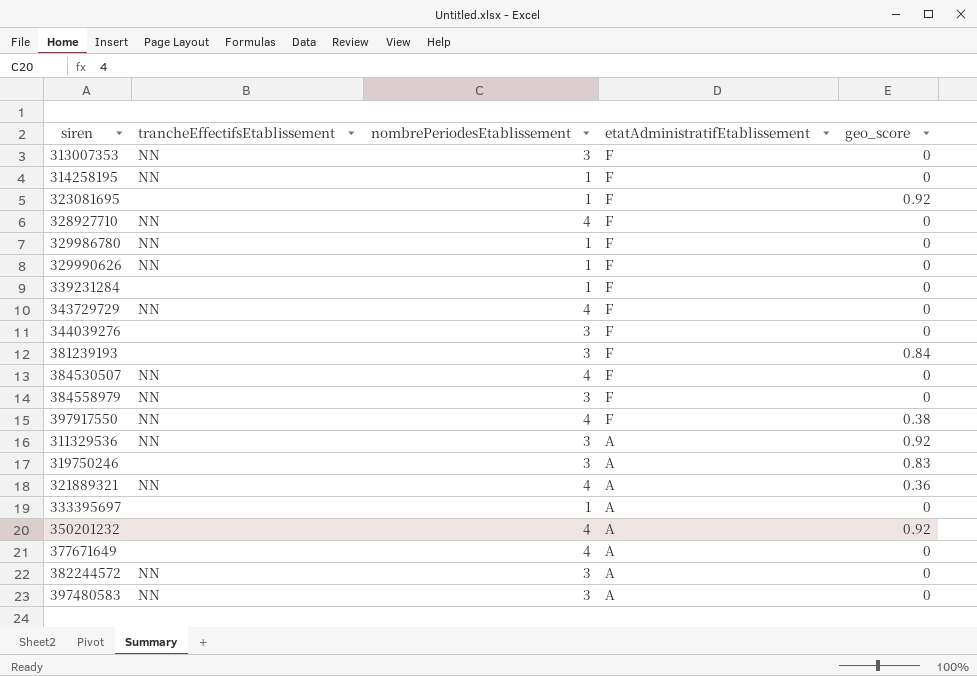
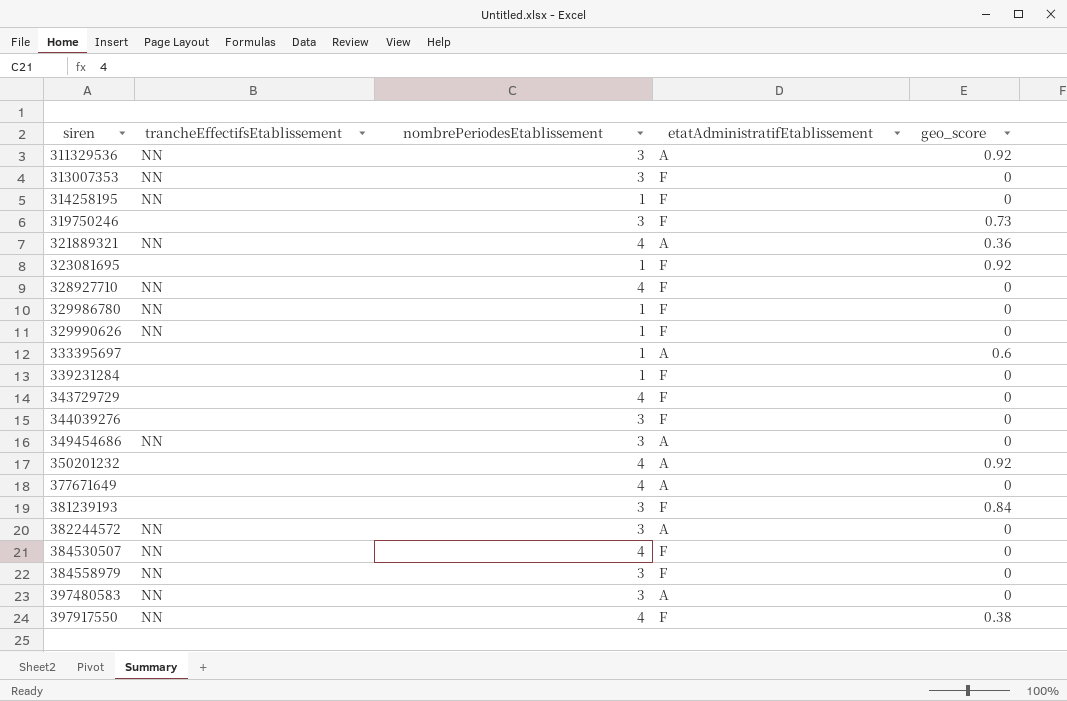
row order: etatAdministratifEtablissement descending -> siren ascending
319750246 | etatAdministratifEtablissement: A -> F
319750246 | geo_score: 0.83 -> 0.73
333395697 | geo_score: 0 -> 0.6
343729729 | trancheEffectifsEtablissement: NN -> none
row 349454686: none -> NN | 3 | A | 0

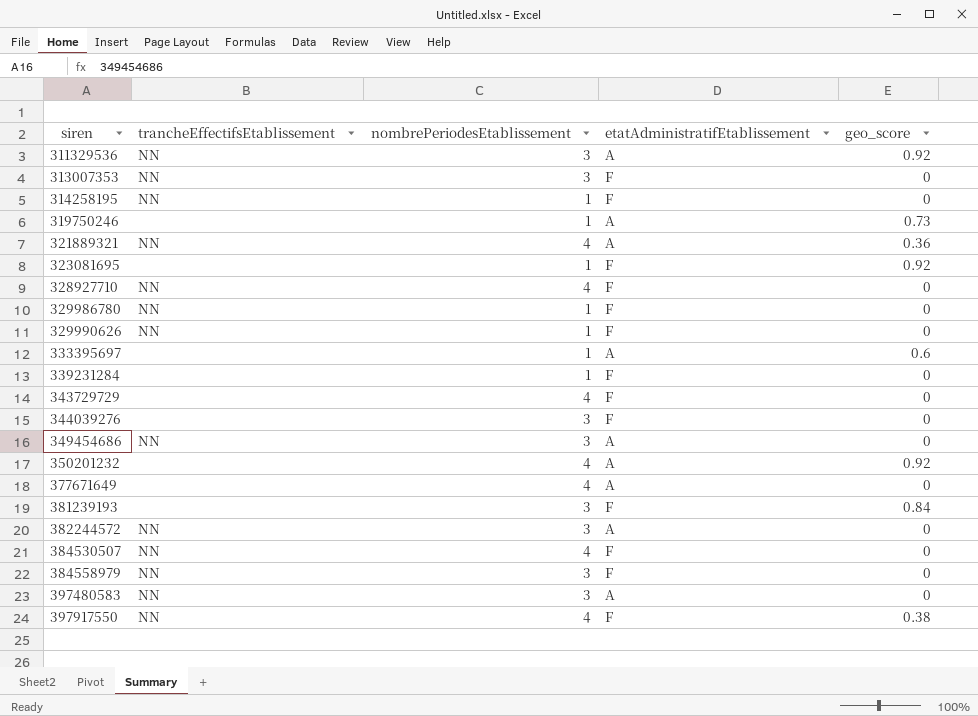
319750246 | nombrePeriodesEtablissement: 3 -> 1
319750246 | etatAdministratifEtablissement: F -> A

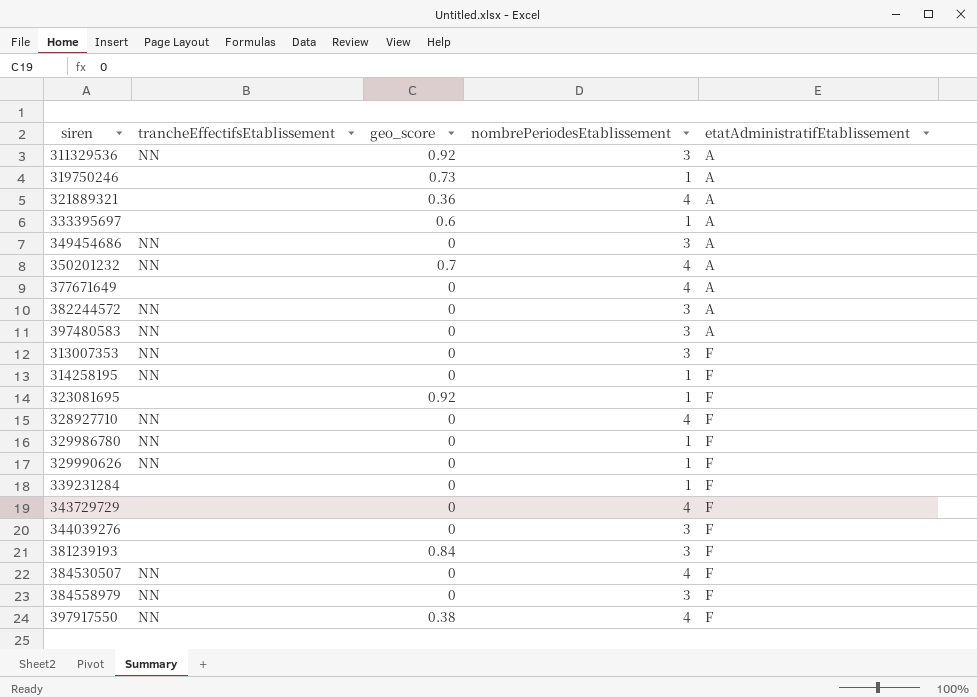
row order: siren ascending -> etatAdministratifEtablissement ascending
column geo_score | position: 5 -> 3
321889321 | trancheEffectifsEtablissement: NN -> none
350201232 | trancheEffectifsEtablissement: none -> NN
350201232 | geo_score: 0.92 -> 0.7

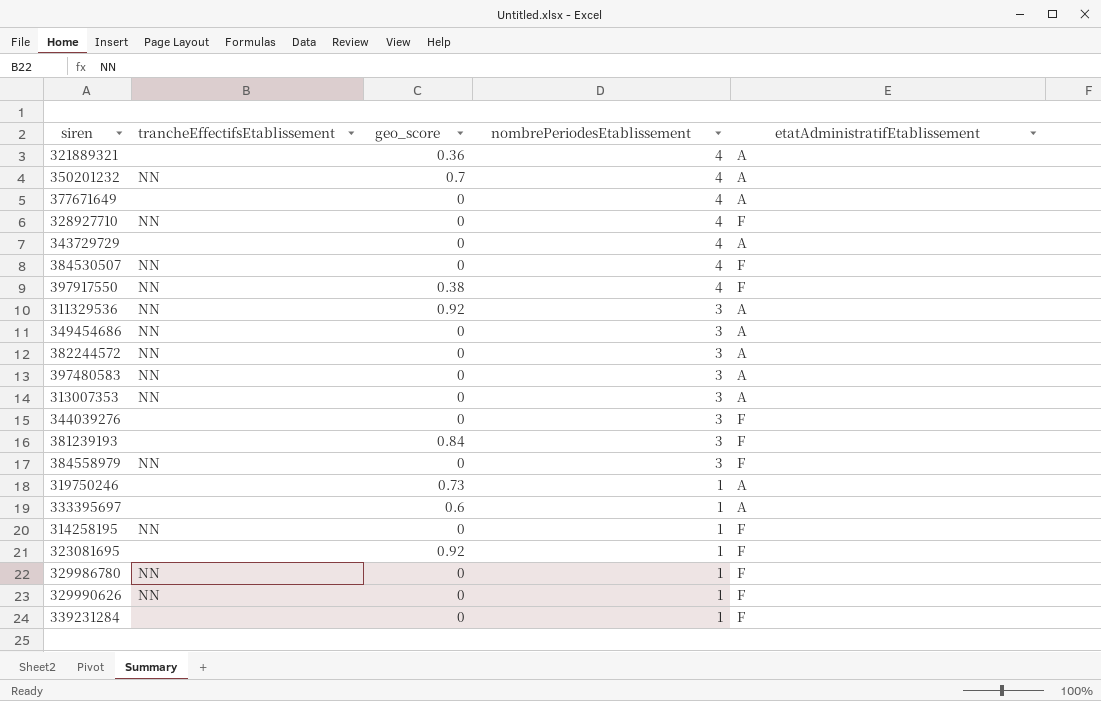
row order: etatAdministratifEtablissement ascending -> nombrePeriodesEtablissement descending
343729729 | etatAdministratifEtablissement: F -> A
313007353 | etatAdministratifEtablissement: F -> A

